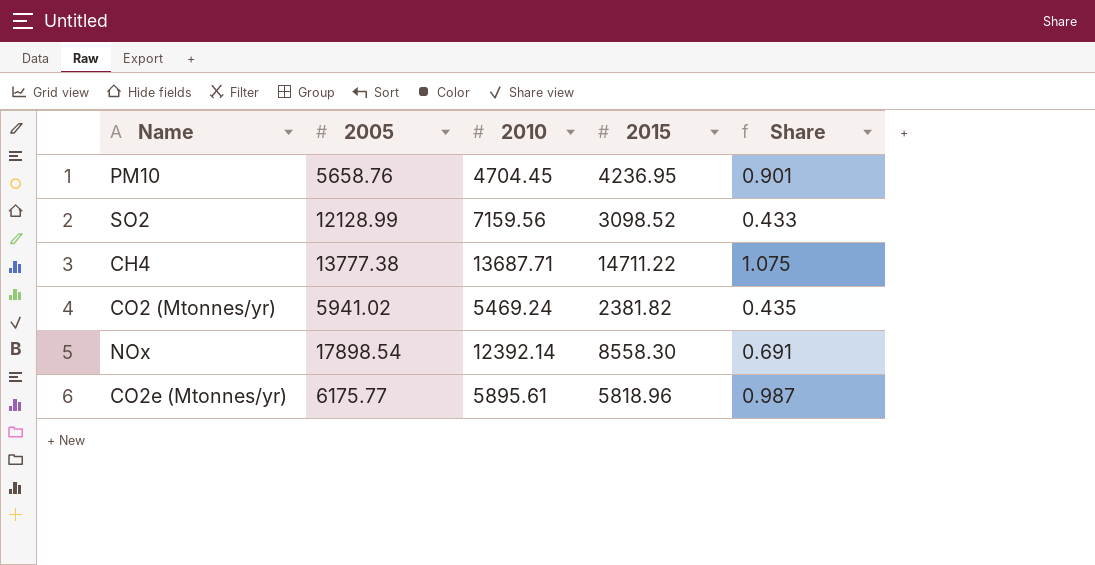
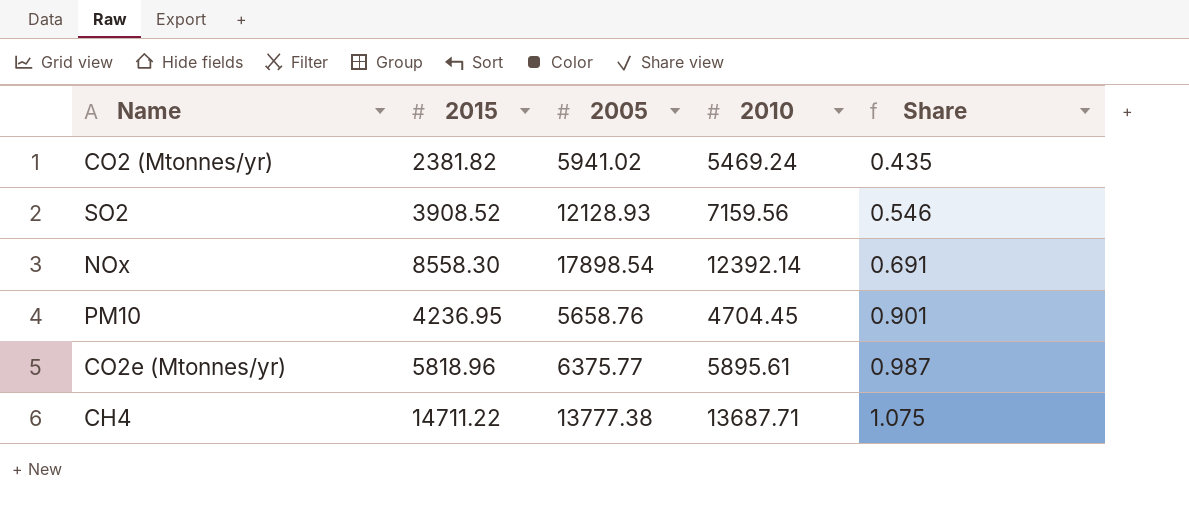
row order: none -> Share ascending
column 2015 | position: 4 -> 2
SO2 | 2015: 3098.52 -> 3908.52
SO2 | 2005: 12128.99 -> 12128.93
SO2 | Share: 0.433 -> 0.546
CO2e (Mtonnes/yr) | 2005: 6175.77 -> 6375.77

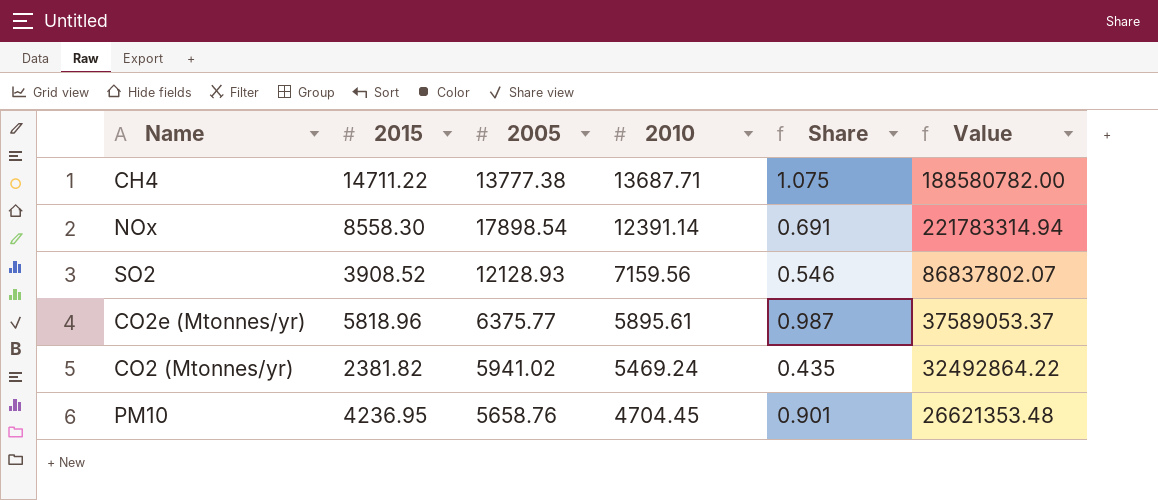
row order: Share ascending -> 2010 descending
column Value | formula: none -> [2005] * [2010]
NOx | 2010: 12392.14 -> 12391.14

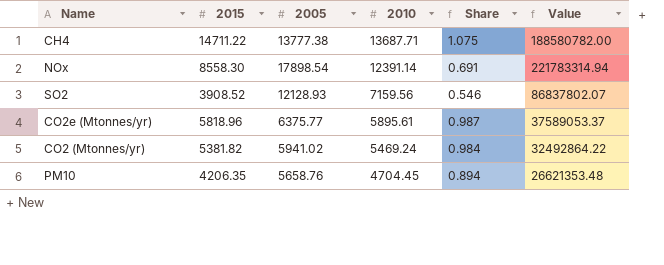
CO2 (Mtonnes/yr) | 2015: 2381.82 -> 5381.82
CO2 (Mtonnes/yr) | Share: 0.435 -> 0.984
PM10 | 2015: 4236.95 -> 4206.35
PM10 | Share: 0.901 -> 0.894

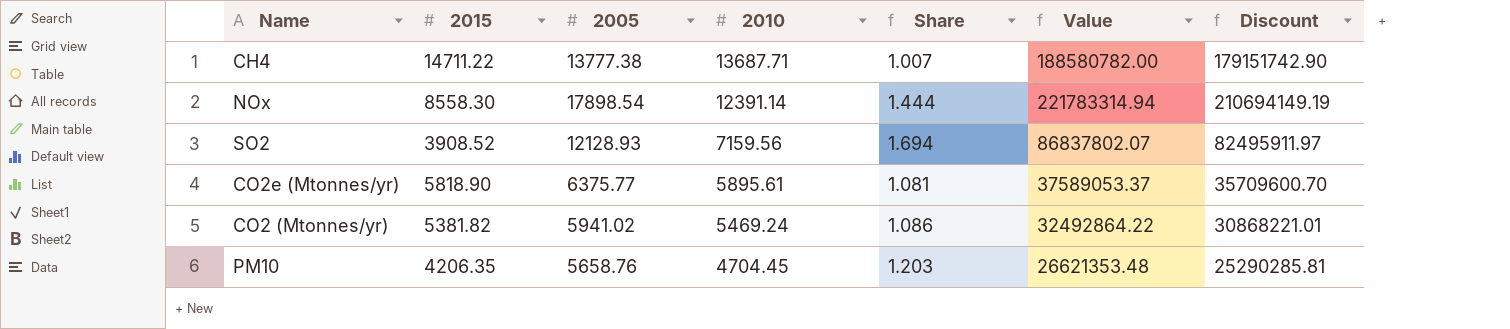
column Share | formula: [2015] / [2010] -> [2005] / [2010]
column Discount | formula: none -> [Value] * 0.95
CO2e (Mtonnes/yr) | 2015: 5818.96 -> 5818.90

